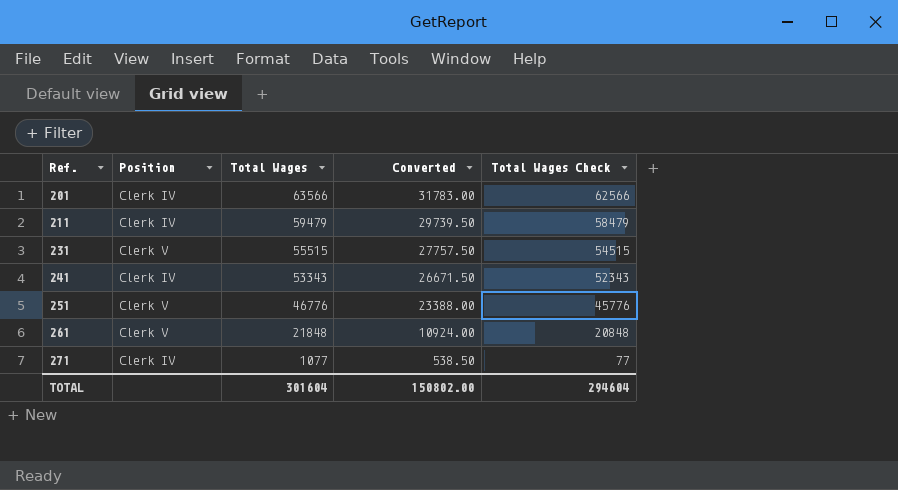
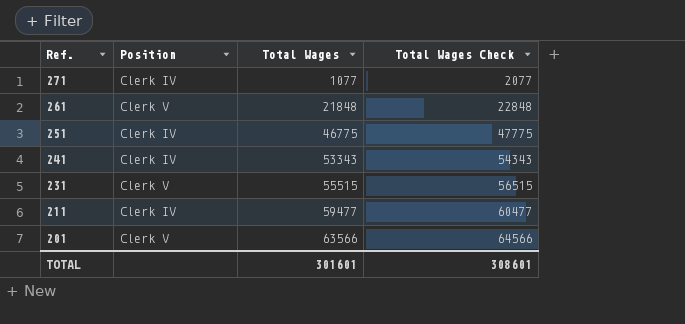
row order: Ref. ascending -> Ref. descending
column Converted | formula: [Total Wages] * 0.5 -> none
column Total Wages Check | formula: [Total Wages] - 1000 -> [Total Wages] + 1000
251 | Position: Clerk V -> Clerk IV
251 | Total Wages: 46776 -> 46775
211 | Total Wages: 59479 -> 59477
201 | Position: Clerk IV -> Clerk V
TOTAL | Total Wages: 301604 -> 301601
TOTAL | Total Wages Check: 294604 -> 308601

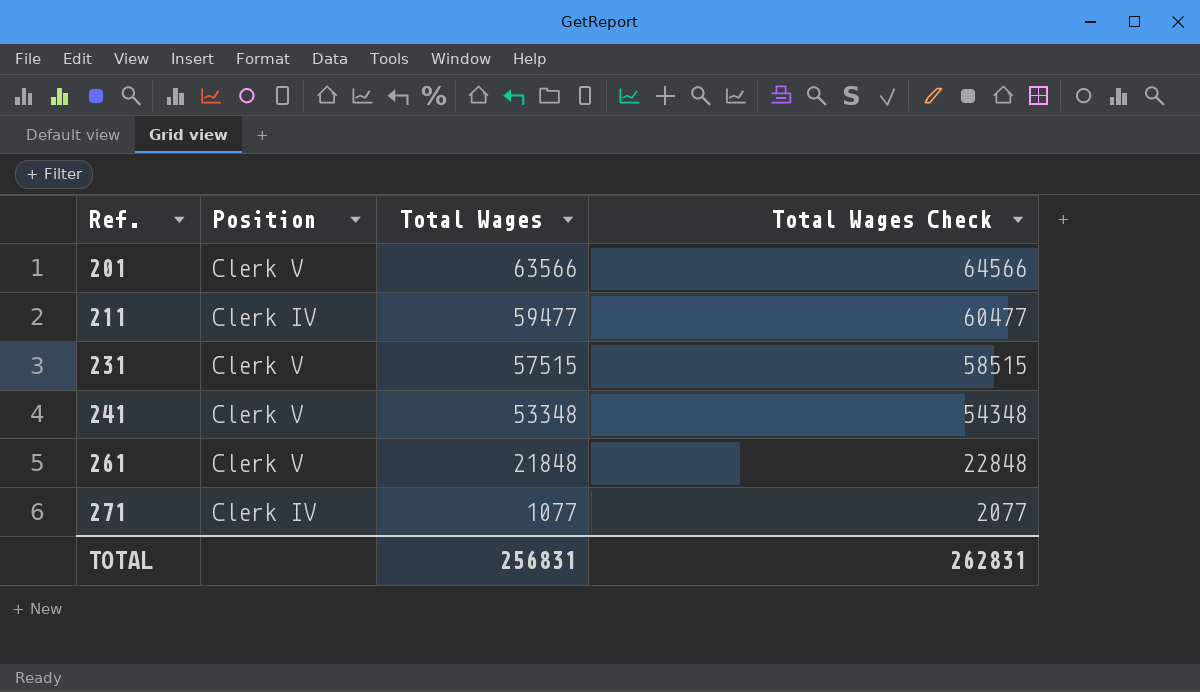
row order: Ref. descending -> Ref. ascending
row 251: Clerk IV | 46775 | 47775 -> none
231 | Total Wages: 55515 -> 57515
231 | Total Wages Check: 56515 -> 58515
241 | Position: Clerk IV -> Clerk V
241 | Total Wages: 53343 -> 53348
241 | Total Wages Check: 54343 -> 54348
TOTAL | Total Wages: 301601 -> 256831
TOTAL | Total Wages Check: 308601 -> 262831

